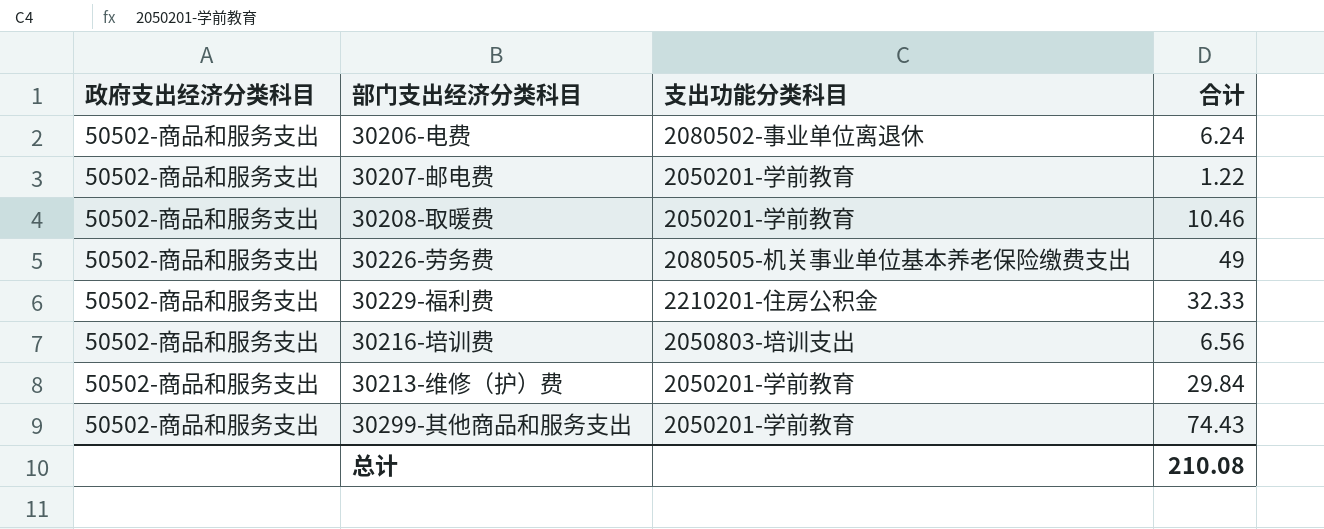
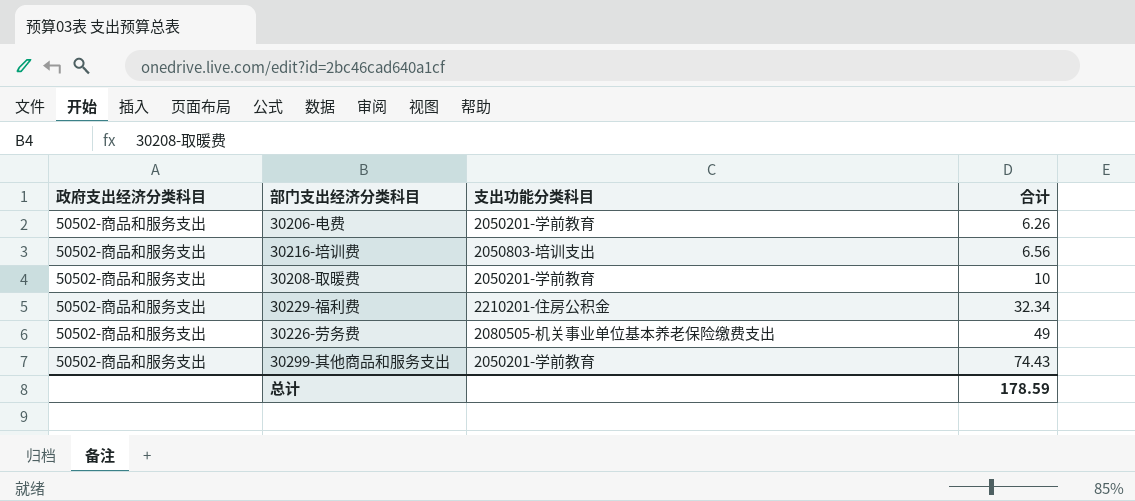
row order: none -> 合计 ascending
row 30207-邮电费: 50502-商品和服务支出 | 2050201-学前教育 | 1.22 -> none
row 30213-维修（护）费: 50502-商品和服务支出 | 2050201-学前教育 | 29.84 -> none
30206-电费 | 支出功能分类科目: 2080502-事业单位离退休 -> 2050201-学前教育
30206-电费 | 合计: 6.24 -> 6.26
30208-取暖费 | 合计: 10.46 -> 10
30229-福利费 | 合计: 32.33 -> 32.34
总计 | 合计: 210.08 -> 178.59

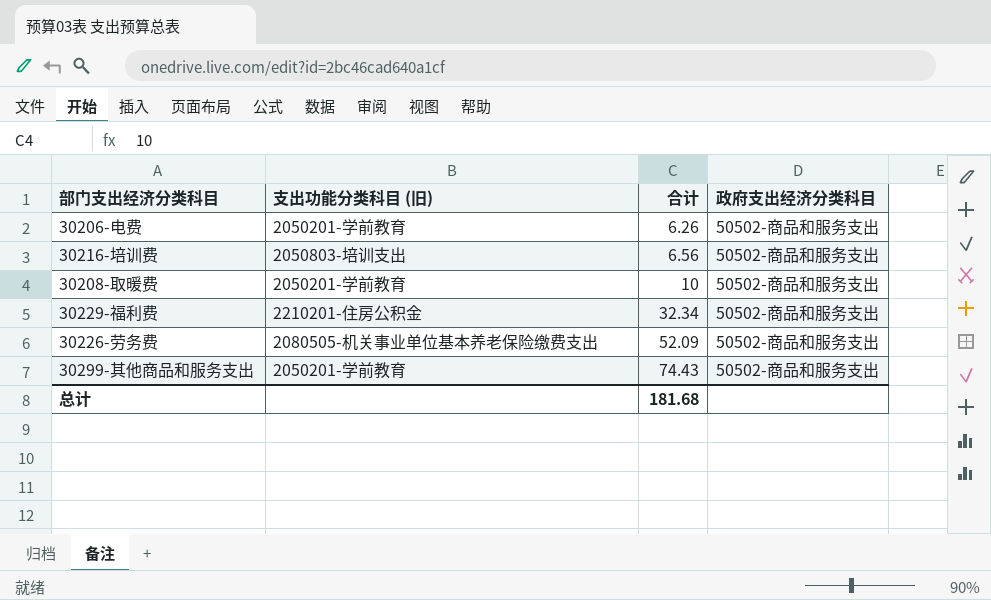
column name: 支出功能分类科目 -> 支出功能分类科目 (旧)
column 政府支出经济分类科目 | position: 1 -> 4
30226-劳务费 | 合计: 49 -> 52.09
总计 | 合计: 178.59 -> 181.68

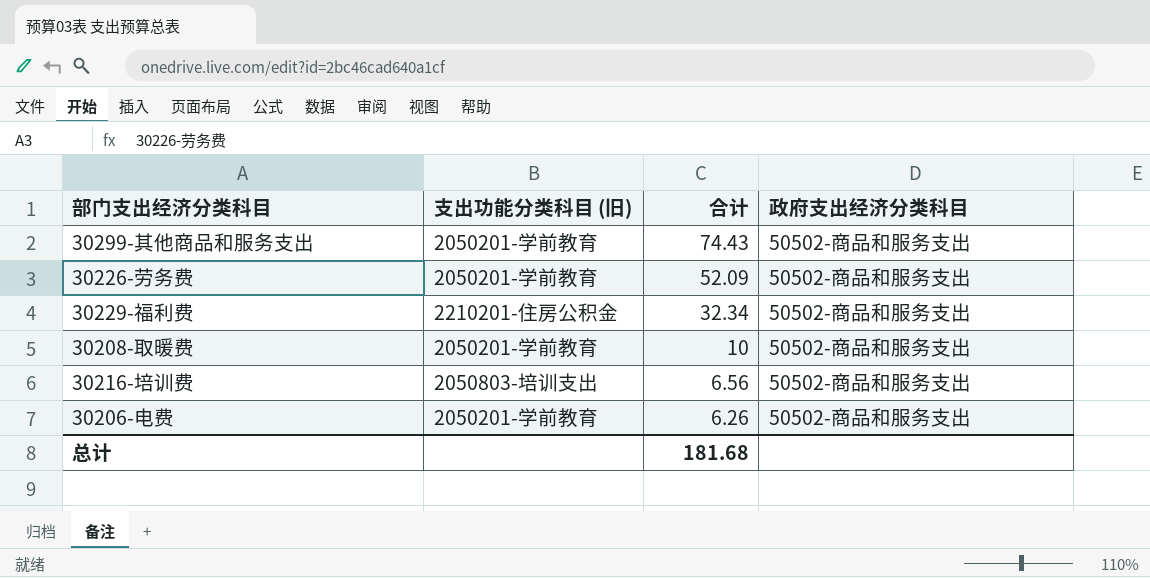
row order: 合计 ascending -> 合计 descending
30226-劳务费 | 支出功能分类科目 (旧): 2080505-机关事业单位基本养老保险缴费支出 -> 2050201-学前教育

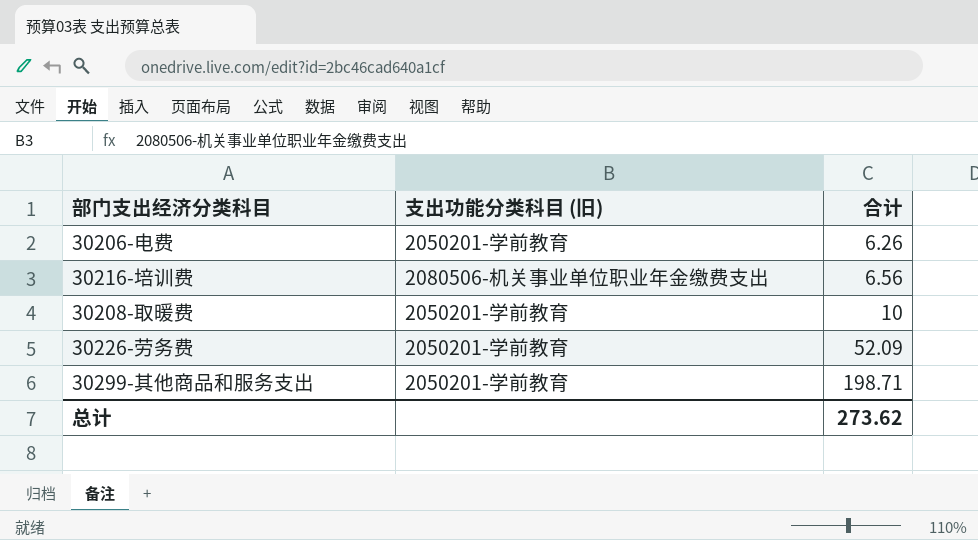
row order: 合计 descending -> 合计 ascending
column 政府支出经济分类科目 | position: 4 -> none
row 30229-福利费: 2210201-住房公积金 | 32.34 | 50502-商品和服务支出 -> none
30216-培训费 | 支出功能分类科目 (旧): 2050803-培训支出 -> 2080506-机关事业单位职业年金缴费支出
30299-其他商品和服务支出 | 合计: 74.43 -> 198.71
总计 | 合计: 181.68 -> 273.62

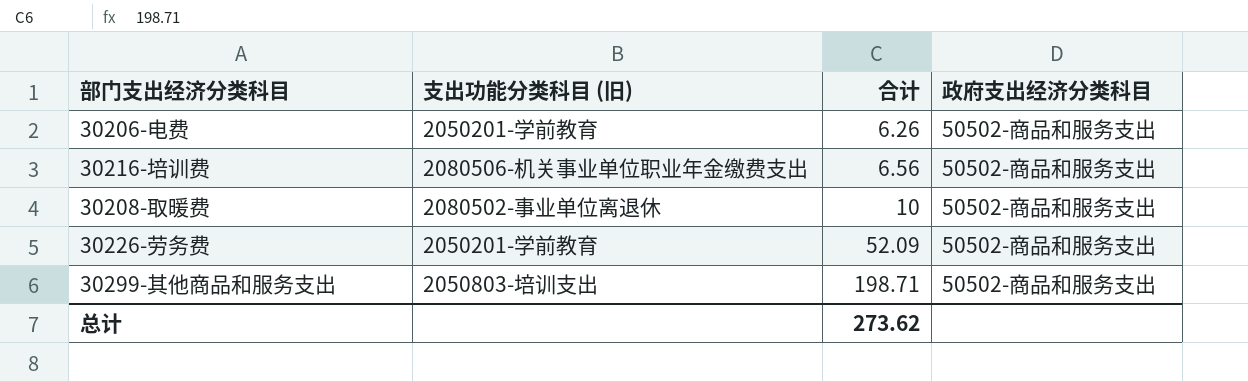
column 政府支出经济分类科目 | position: none -> 4
30208-取暖费 | 支出功能分类科目 (旧): 2050201-学前教育 -> 2080502-事业单位离退休
30299-其他商品和服务支出 | 支出功能分类科目 (旧): 2050201-学前教育 -> 2050803-培训支出

